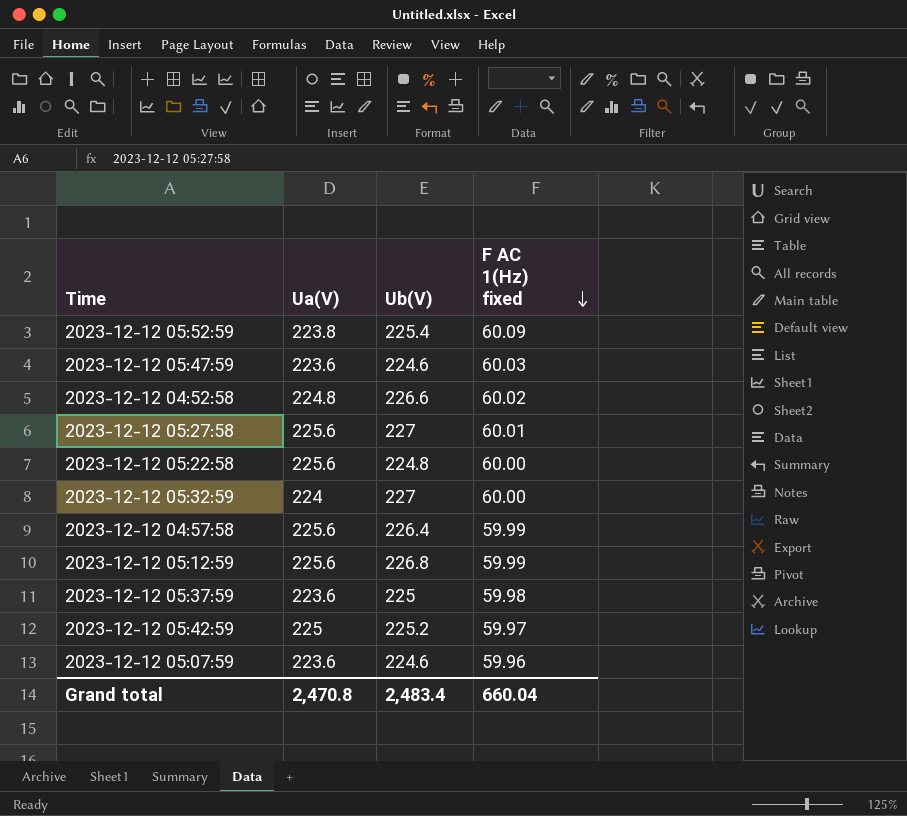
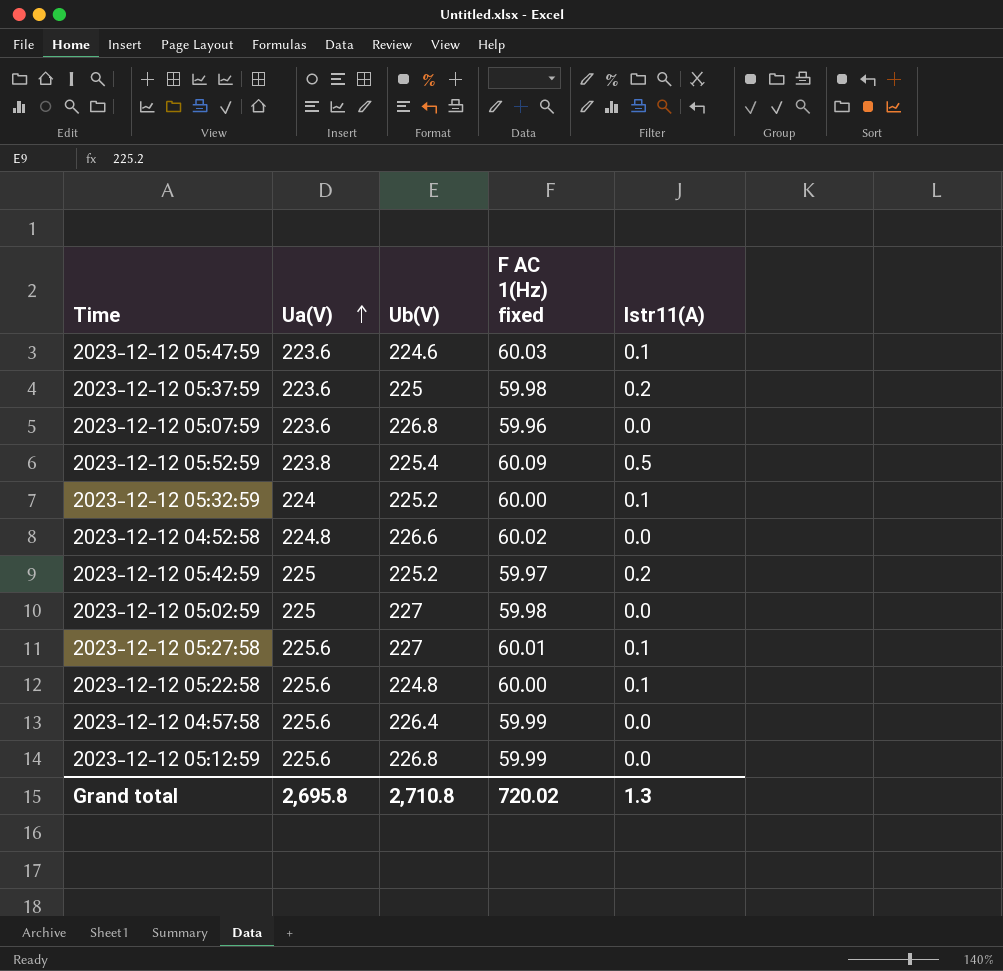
row order: F AC 1(Hz) fixed descending -> Ua(V) ascending
column Istr11(A) | position: none -> 5
2023-12-12 05:07:59 | Ub(V): 224.6 -> 226.8
2023-12-12 05:32:59 | Ub(V): 227 -> 225.2
row 2023-12-12 05:02:59: none -> 225 | 227 | 59.98 | 0.0
Grand total | Ua(V): 2,470.8 -> 2,695.8
Grand total | Ub(V): 2,483.4 -> 2,710.8
Grand total | F AC 1(Hz) fixed: 660.04 -> 720.02

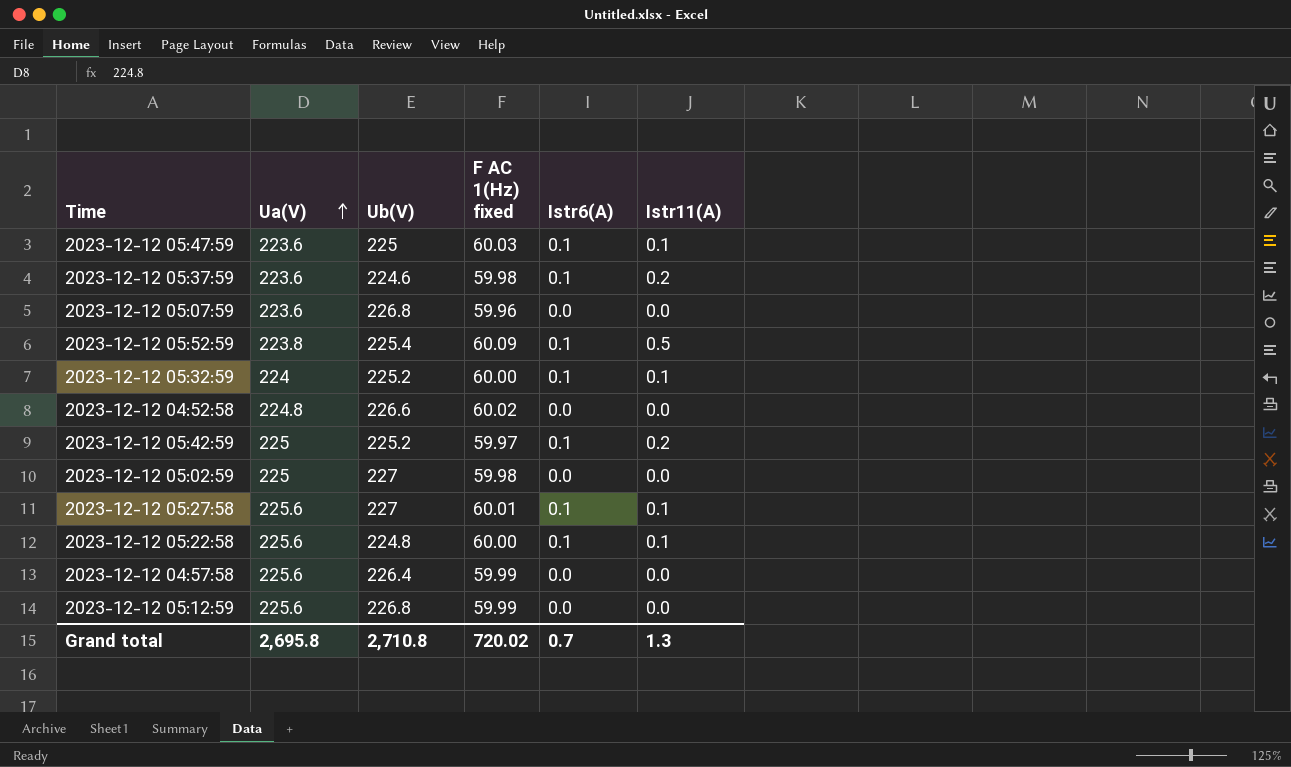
column Istr6(A) | position: none -> 5
2023-12-12 05:47:59 | Ub(V): 224.6 -> 225
2023-12-12 05:37:59 | Ub(V): 225 -> 224.6

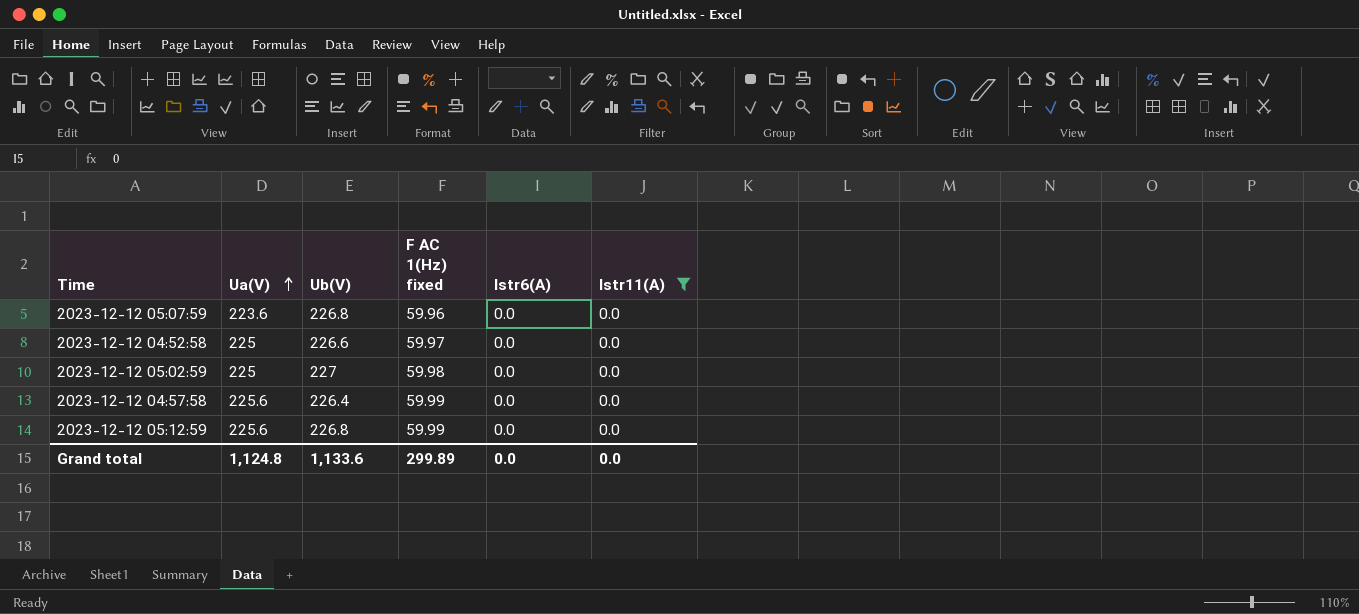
filter: none -> Istr11(A) = 0.0
2023-12-12 04:52:58 | Ua(V): 224.8 -> 225
2023-12-12 04:52:58 | F AC 1(Hz) fixed: 60.02 -> 59.97
Grand total | Ua(V): 2,695.8 -> 1,124.8
Grand total | Ub(V): 2,710.8 -> 1,133.6
Grand total | F AC 1(Hz) fixed: 720.02 -> 299.89
Grand total | Istr6(A): 0.7 -> 0.0
Grand total | Istr11(A): 1.3 -> 0.0

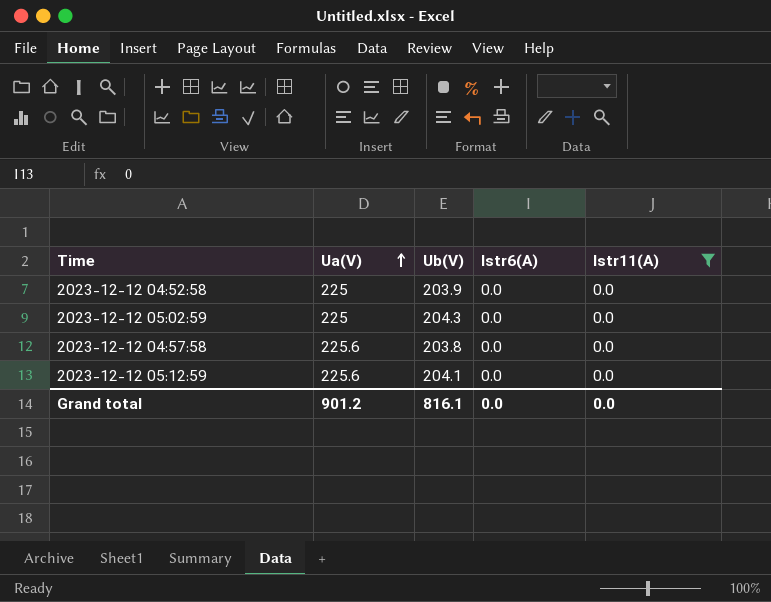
column F AC 1(Hz) fixed | position: 4 -> none
row 2023-12-12 05:07:59: 223.6 | 226.8 | 59.96 | 0.0 | 0.0 -> none
2023-12-12 04:52:58 | Ub(V): 226.6 -> 203.9
2023-12-12 05:02:59 | Ub(V): 227 -> 204.3
2023-12-12 04:57:58 | Ub(V): 226.4 -> 203.8
2023-12-12 05:12:59 | Ub(V): 226.8 -> 204.1
Grand total | Ua(V): 1,124.8 -> 901.2
Grand total | Ub(V): 1,133.6 -> 816.1

